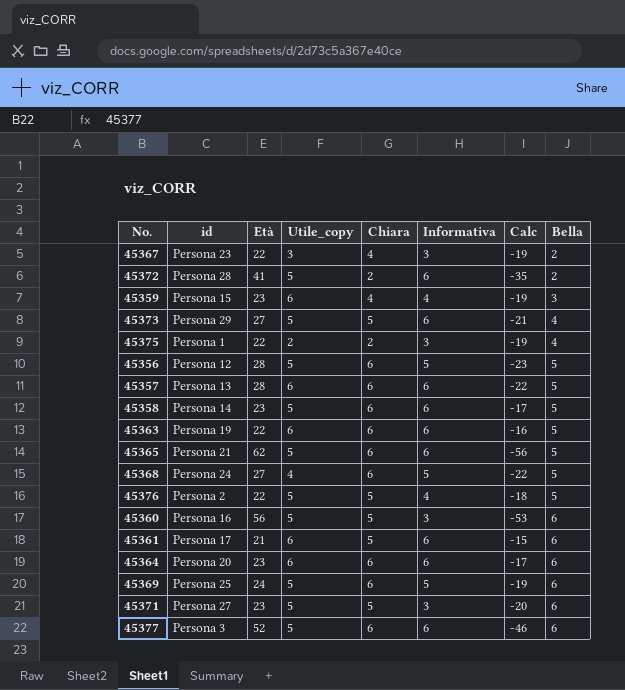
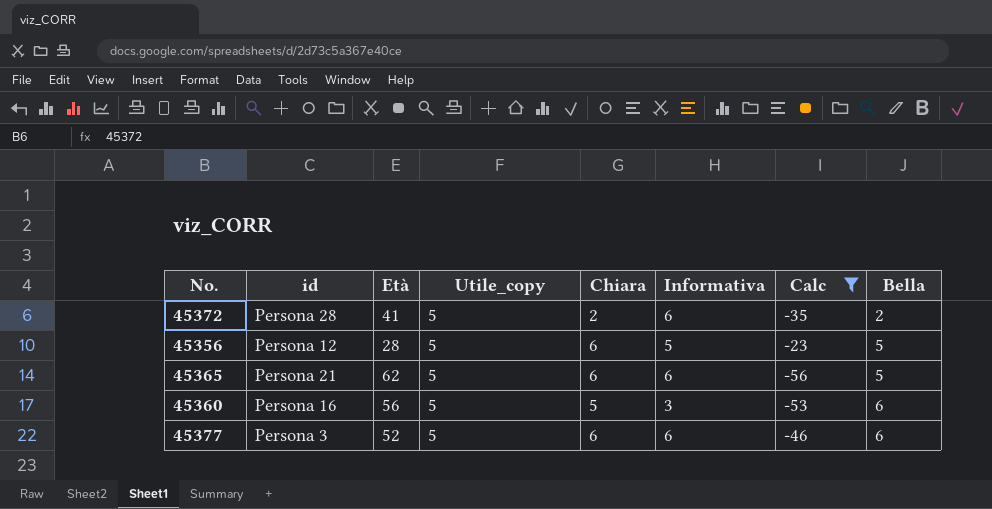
filter: none -> Calc <= -23

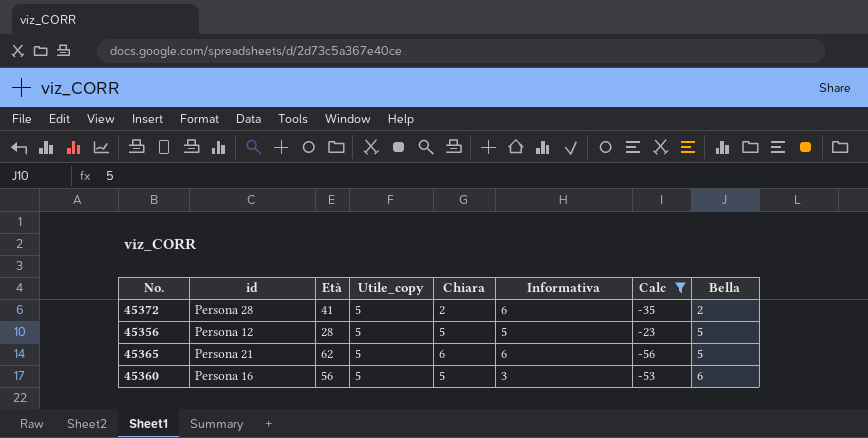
row 45377: Persona 3 | 52 | 5 | 6 | 6 | -46 | 6 -> none
45356 | Chiara: 6 -> 5

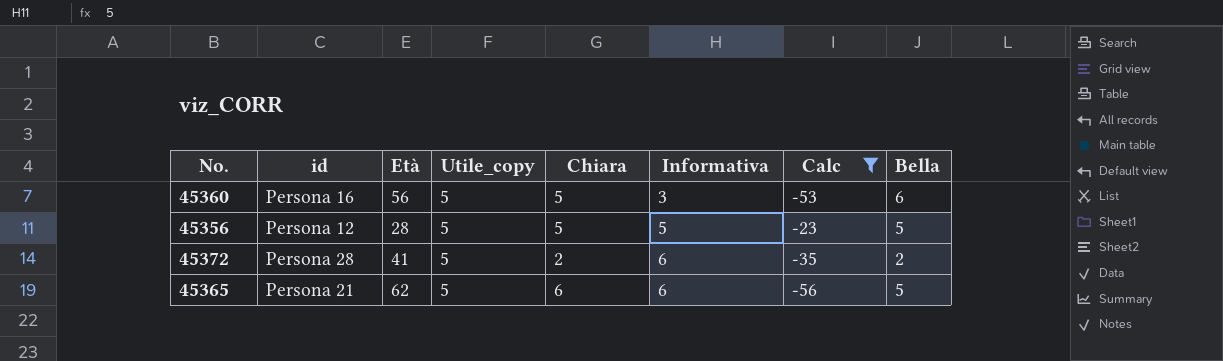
row order: Bella ascending -> Informativa ascending

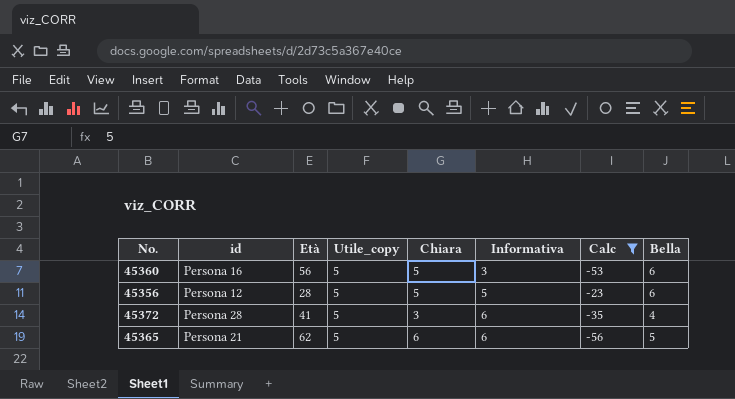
45356 | Bella: 5 -> 6
45372 | Chiara: 2 -> 3
45372 | Bella: 2 -> 4

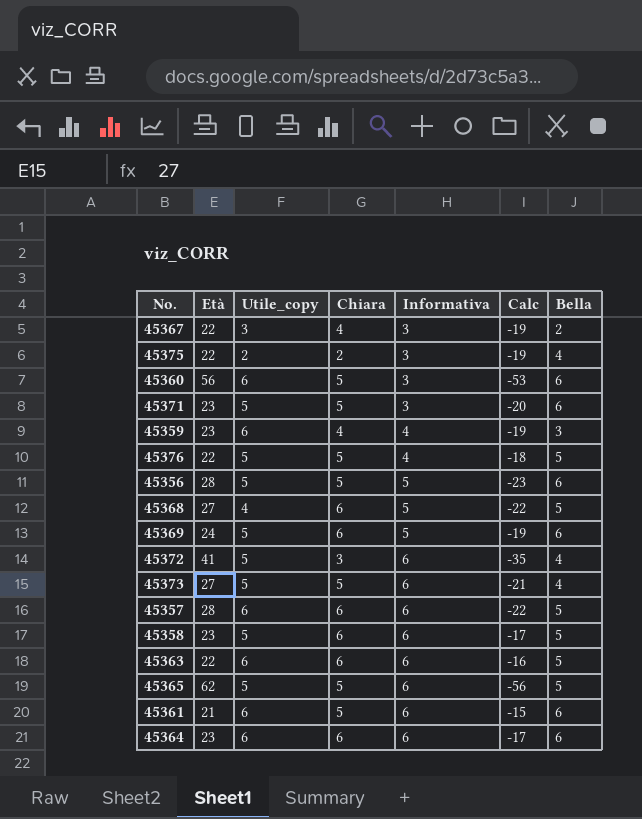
filter: Calc <= -23 -> none
column id | position: 2 -> none
45360 | Utile_copy: 5 -> 6
45365 | Chiara: 6 -> 5

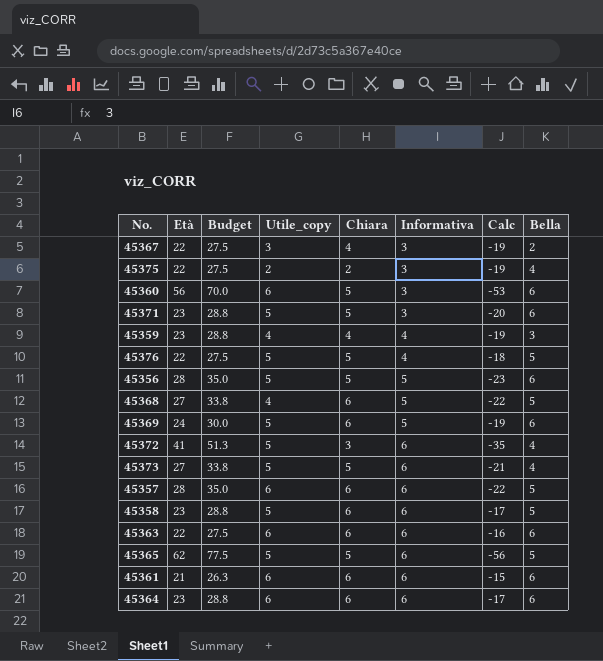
column Budget | formula: none -> [Età] * 1.25
45359 | Utile_copy: 6 -> 4
45363 | Bella: 5 -> 6
45361 | Chiara: 5 -> 6

